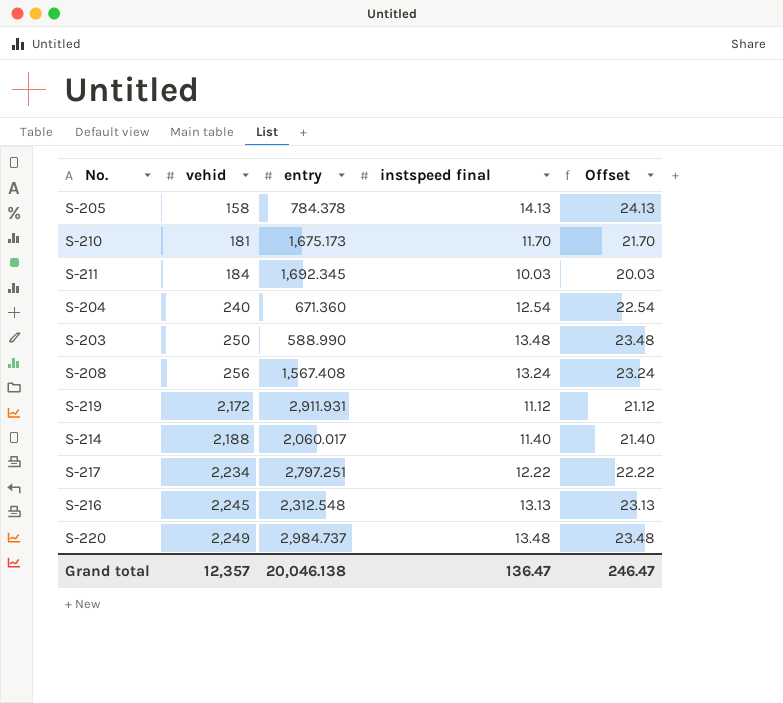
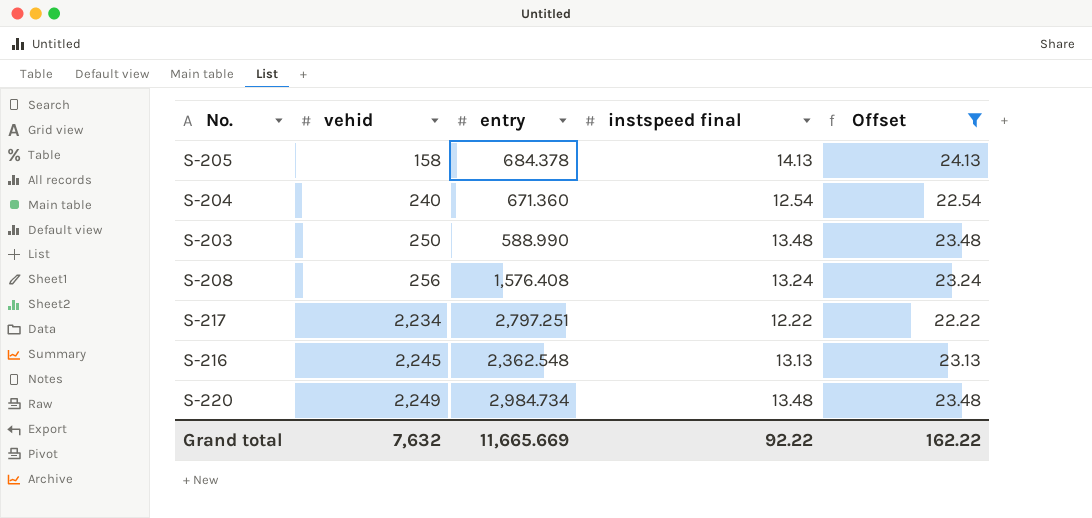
filter: none -> Offset >= 22.22
S-205 | entry: 784.378 -> 684.378
S-208 | entry: 1,567.408 -> 1,576.408
S-216 | entry: 2,312.548 -> 2,362.548
S-220 | entry: 2,984.737 -> 2,984.734
Grand total | vehid: 12,357 -> 7,632
Grand total | entry: 20,046.138 -> 11,665.669
Grand total | instspeed final: 136.47 -> 92.22
Grand total | Offset: 246.47 -> 162.22

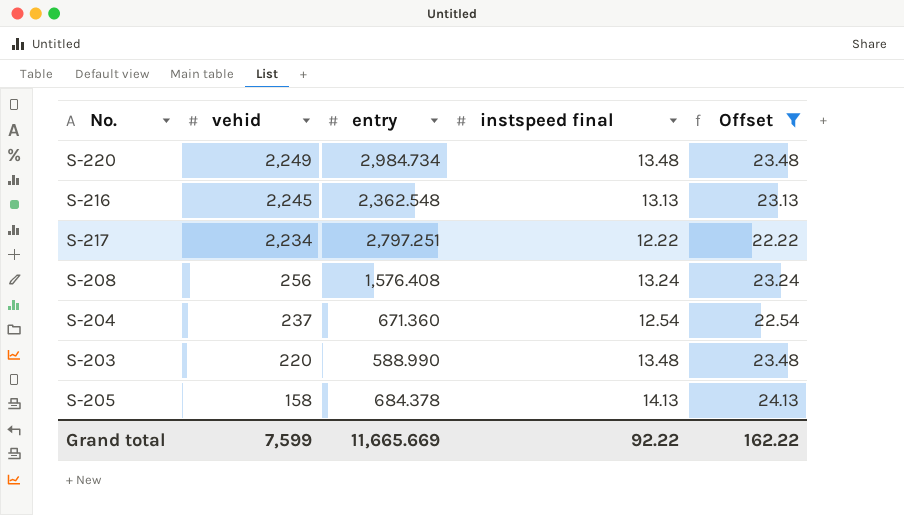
row order: vehid ascending -> vehid descending
S-204 | vehid: 240 -> 237
S-203 | vehid: 250 -> 220
Grand total | vehid: 7,632 -> 7,599

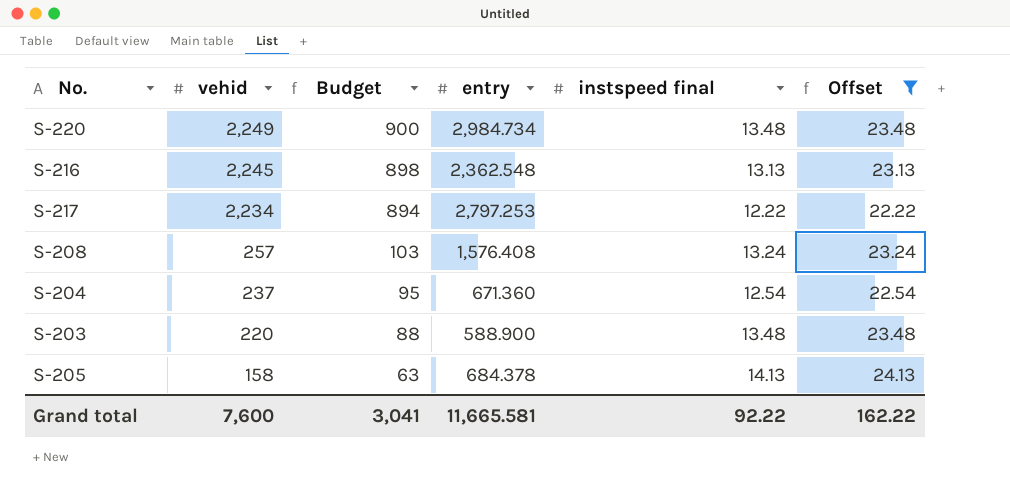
column Budget | formula: none -> [vehid] * 0.4
S-217 | entry: 2,797.251 -> 2,797.253
S-208 | vehid: 256 -> 257
S-203 | entry: 588.990 -> 588.900
Grand total | vehid: 7,599 -> 7,600
Grand total | entry: 11,665.669 -> 11,665.581

